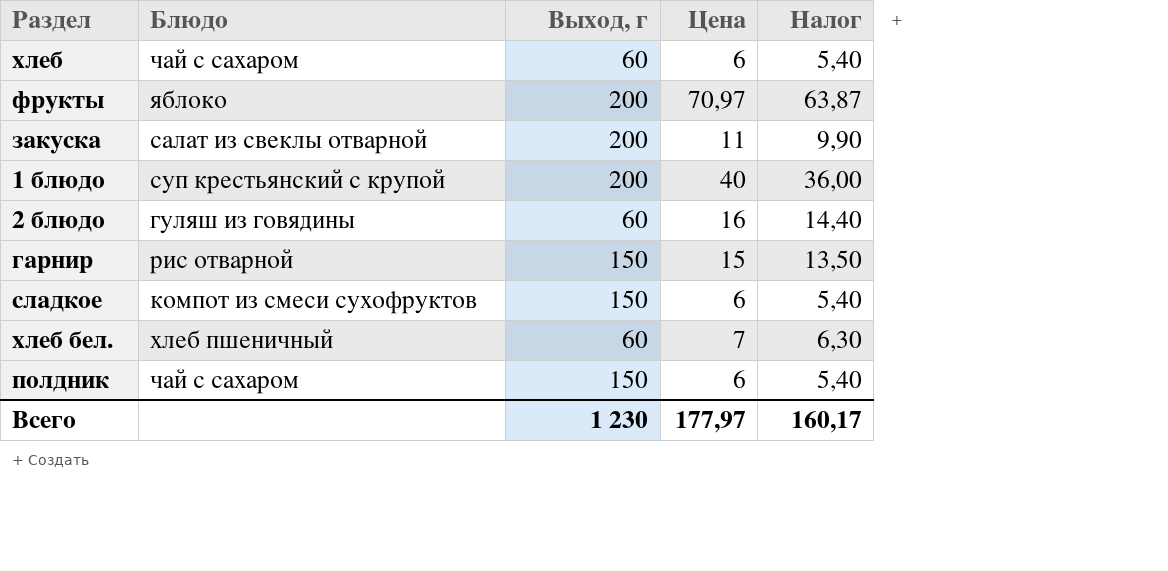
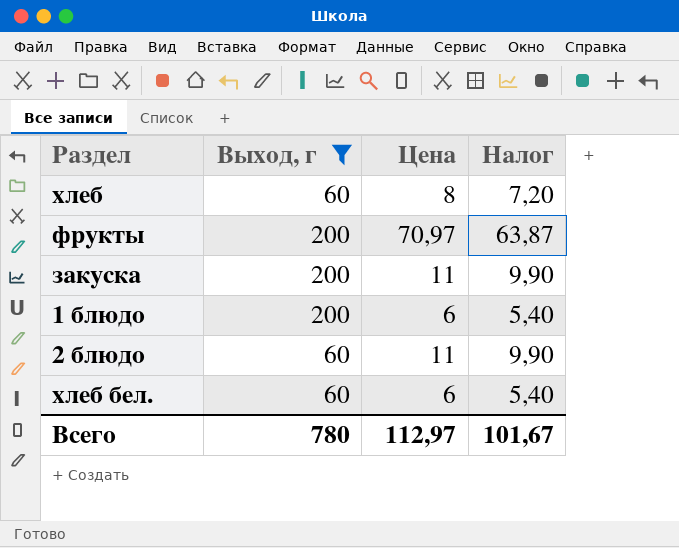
filter: none -> Выход, г != 150
column Блюдо | position: 2 -> none
хлеб | Цена: 6 -> 8
хлеб | Налог: 5,40 -> 7,20
1 блюдо | Цена: 40 -> 6
1 блюдо | Налог: 36,00 -> 5,40
2 блюдо | Цена: 16 -> 11
2 блюдо | Налог: 14,40 -> 9,90
хлеб бел. | Цена: 7 -> 6
хлеб бел. | Налог: 6,30 -> 5,40
Всего | Выход, г: 1 230 -> 780
Всего | Цена: 177,97 -> 112,97
Всего | Налог: 160,17 -> 101,67

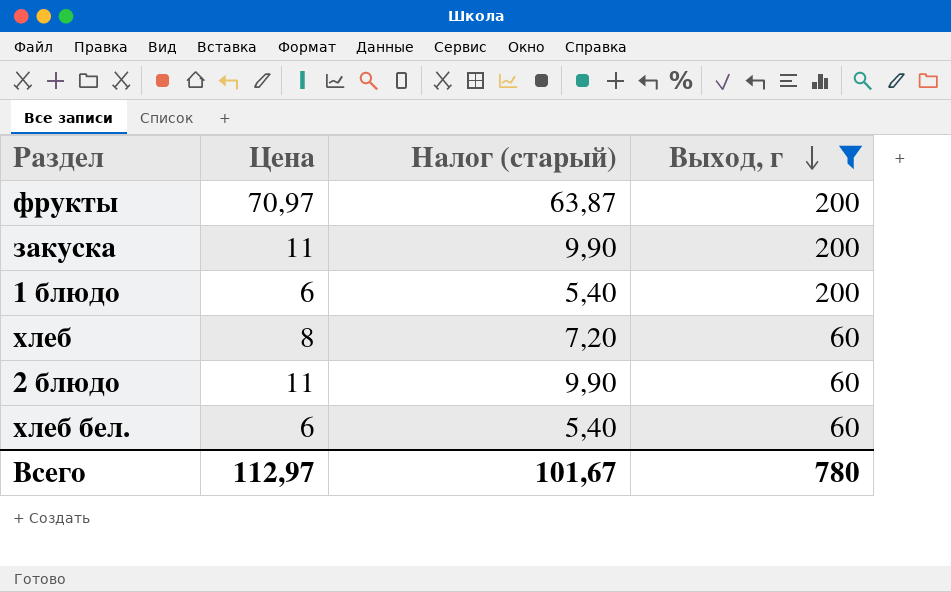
row order: none -> Выход, г descending
column name: Налог -> Налог (старый)
column Выход, г | position: 2 -> 4

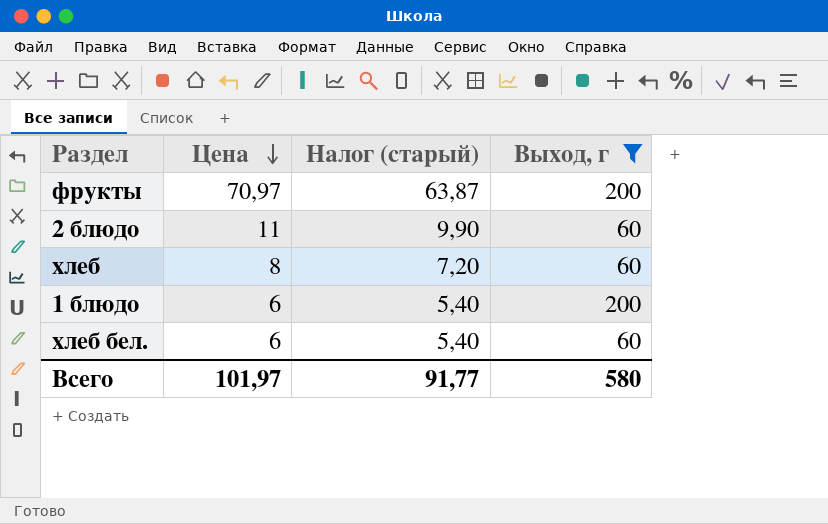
row order: Выход, г descending -> Цена descending
row закуска: 11 | 9,90 | 200 -> none
Всего | Цена: 112,97 -> 101,97
Всего | Налог (старый): 101,67 -> 91,77
Всего | Выход, г: 780 -> 580

